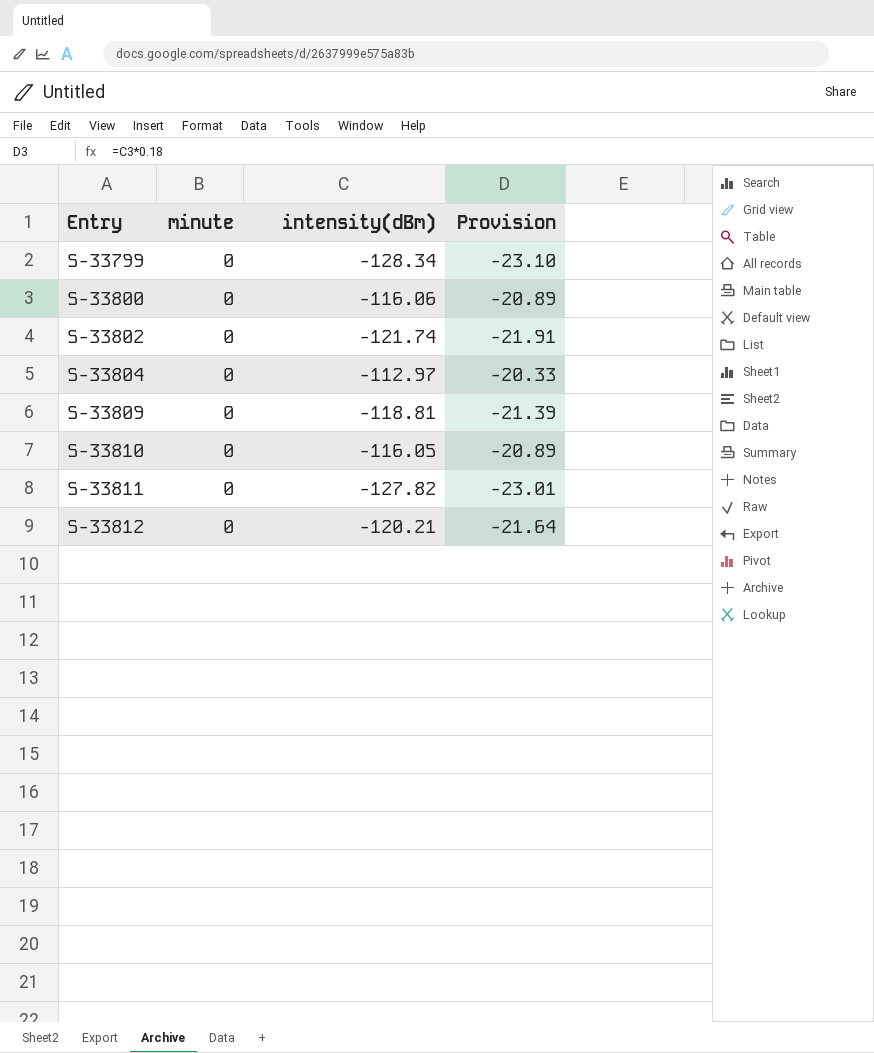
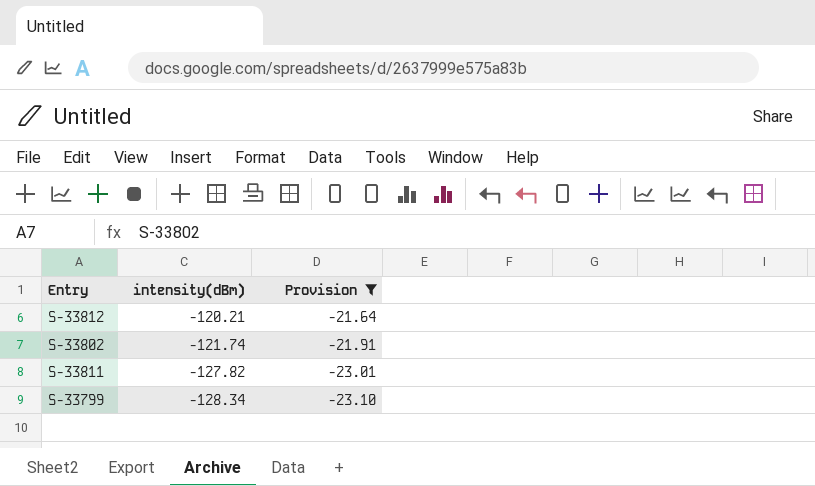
filter: none -> Provision <= -21.64
row order: Entry ascending -> intensity(dBm) descending
column minute | position: 2 -> none

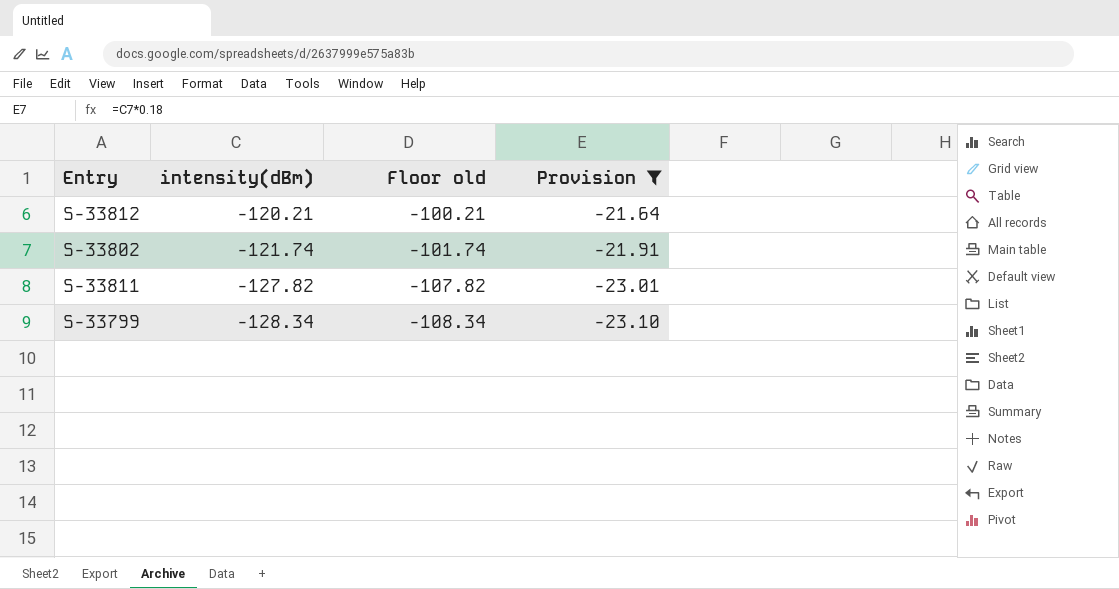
column Floor old | formula: none -> [intensity(dBm)] + 20

